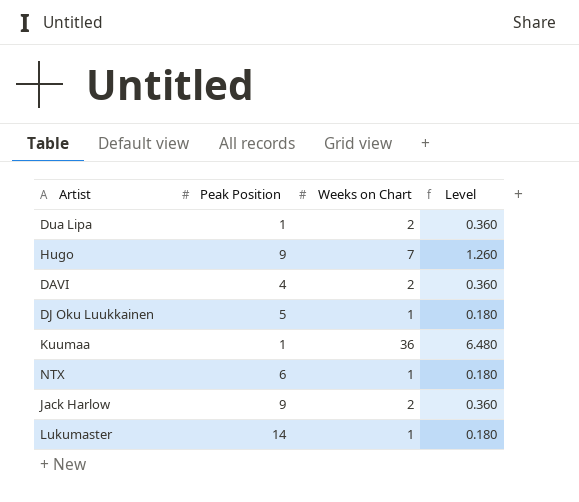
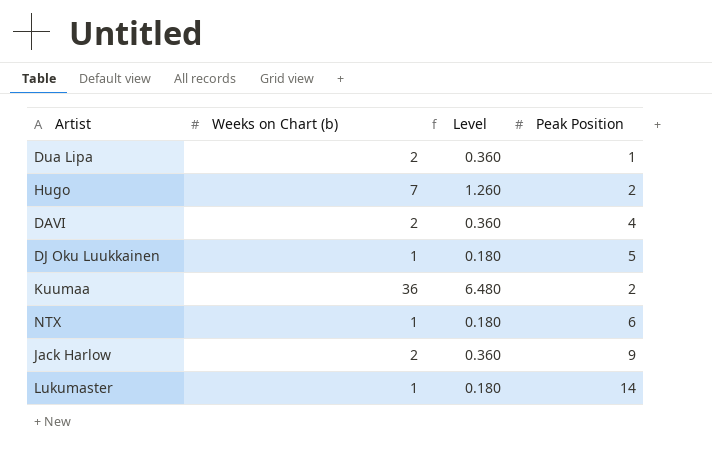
column name: Weeks on Chart -> Weeks on Chart (b)
column Peak Position | position: 2 -> 4
Hugo | Peak Position: 9 -> 2
Kuumaa | Peak Position: 1 -> 2

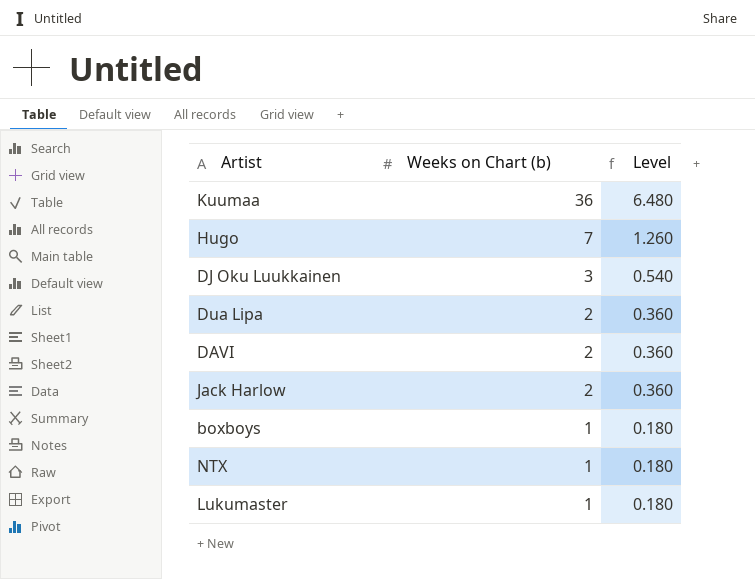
row order: none -> Weeks on Chart (b) descending
column Peak Position | position: 4 -> none
DJ Oku Luukkainen | Weeks on Chart (b): 1 -> 3
DJ Oku Luukkainen | Level: 0.180 -> 0.540
row boxboys: none -> 1 | 0.180

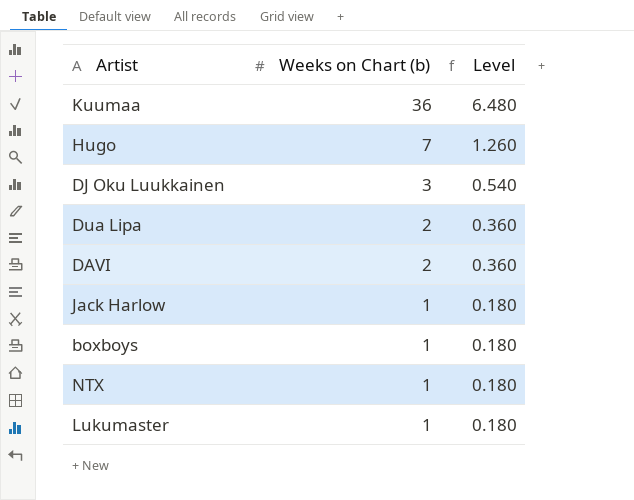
Jack Harlow | Weeks on Chart (b): 2 -> 1
Jack Harlow | Level: 0.360 -> 0.180

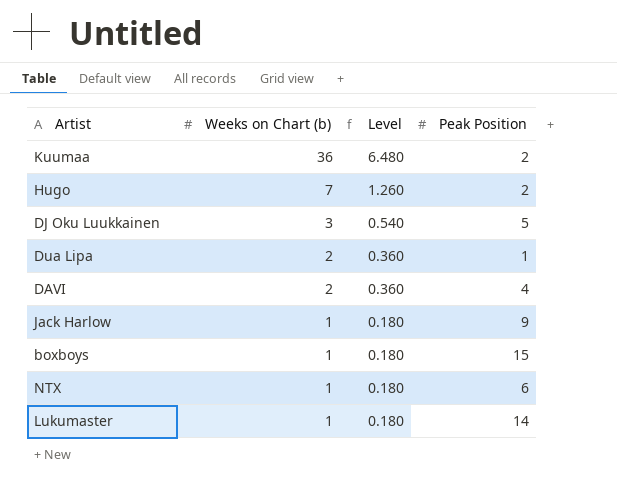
column Peak Position | position: none -> 4

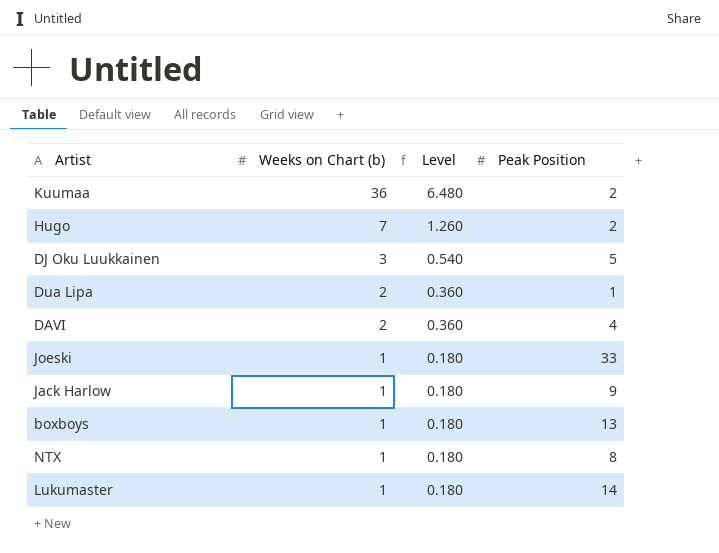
row Joeski: none -> 1 | 0.180 | 33
boxboys | Peak Position: 15 -> 13
NTX | Peak Position: 6 -> 8

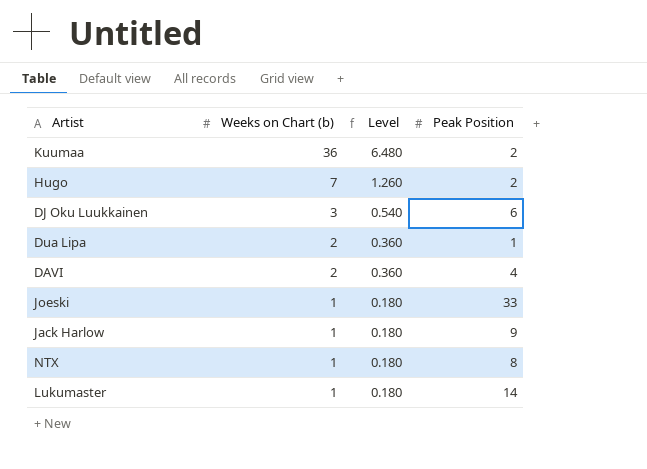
row boxboys: 1 | 0.180 | 13 -> none
DJ Oku Luukkainen | Peak Position: 5 -> 6

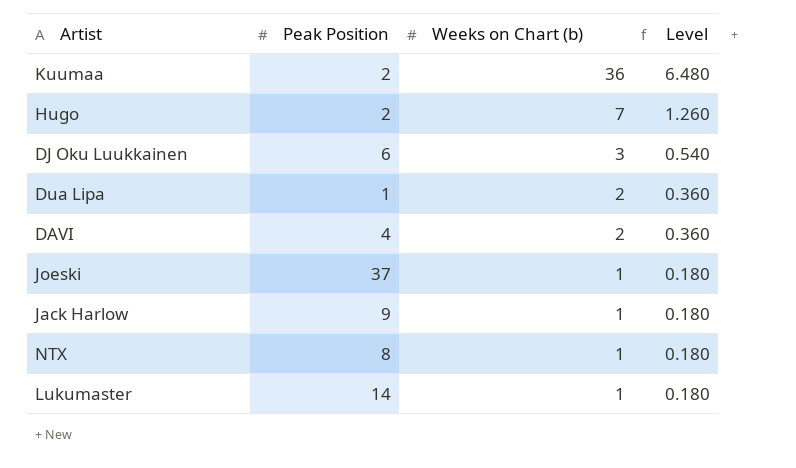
column Peak Position | position: 4 -> 2
Joeski | Peak Position: 33 -> 37

